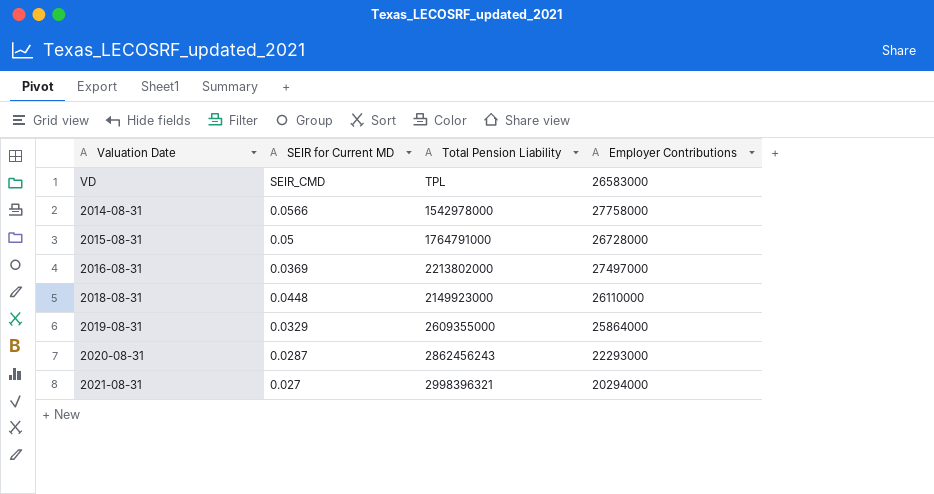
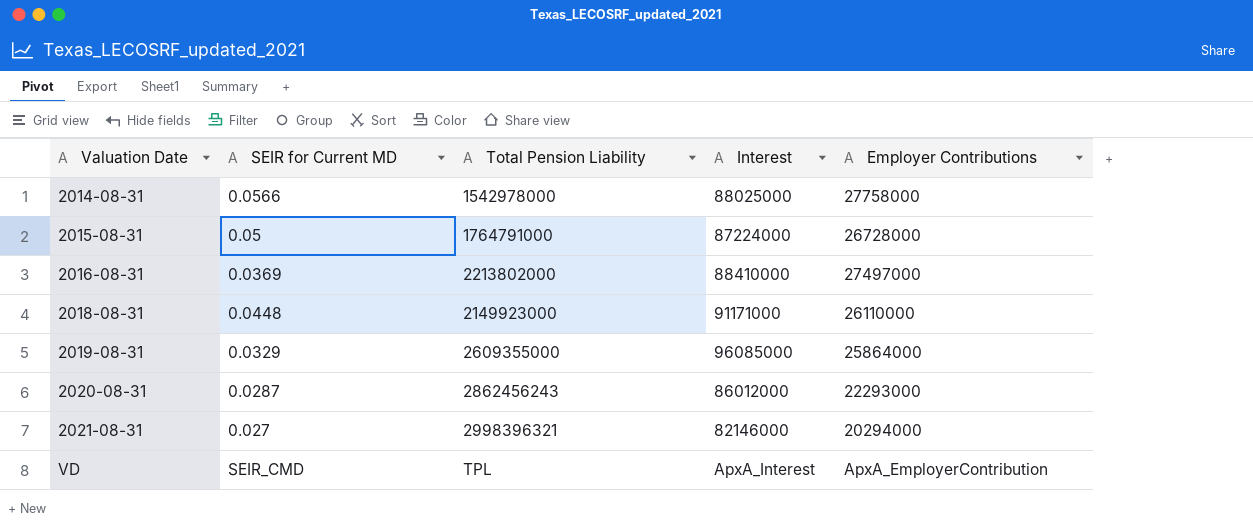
row order: none -> Valuation Date ascending
column Interest | position: none -> 4
VD | Employer Contributions: 26583000 -> ApxA_EmployerContribution

